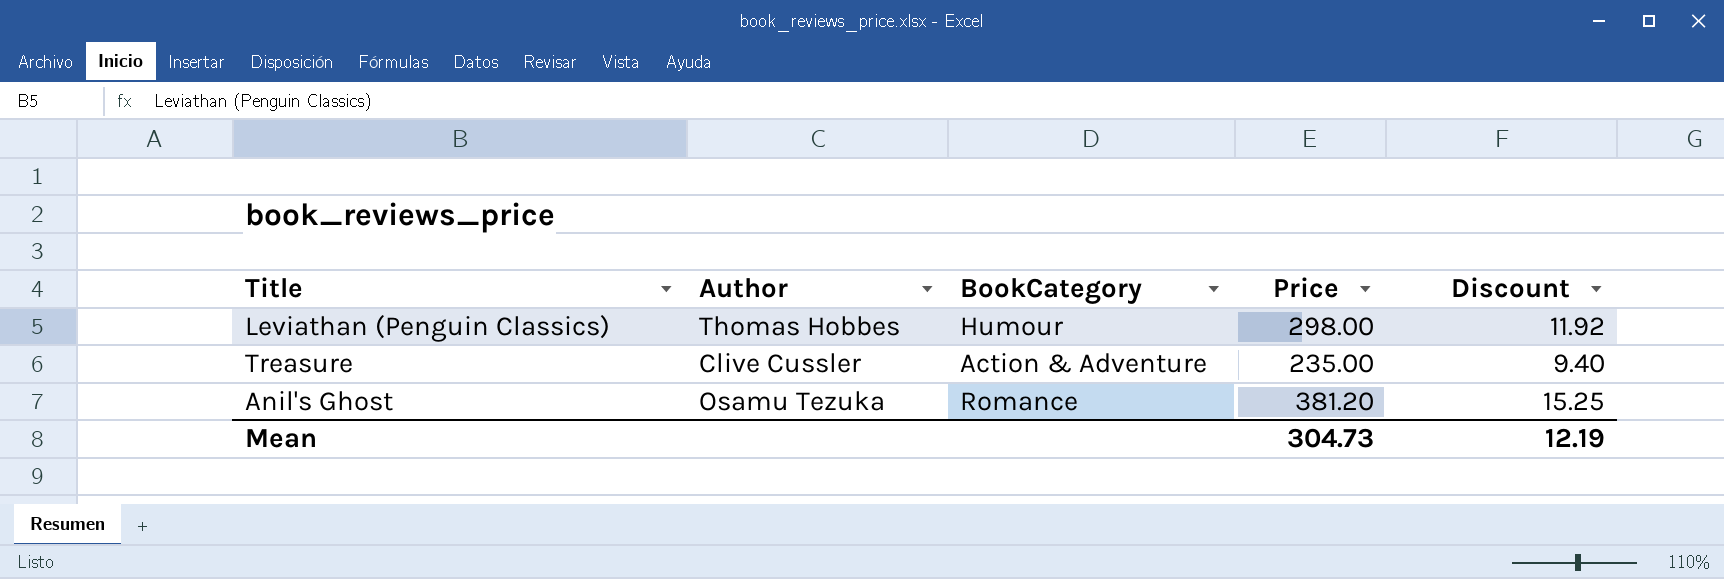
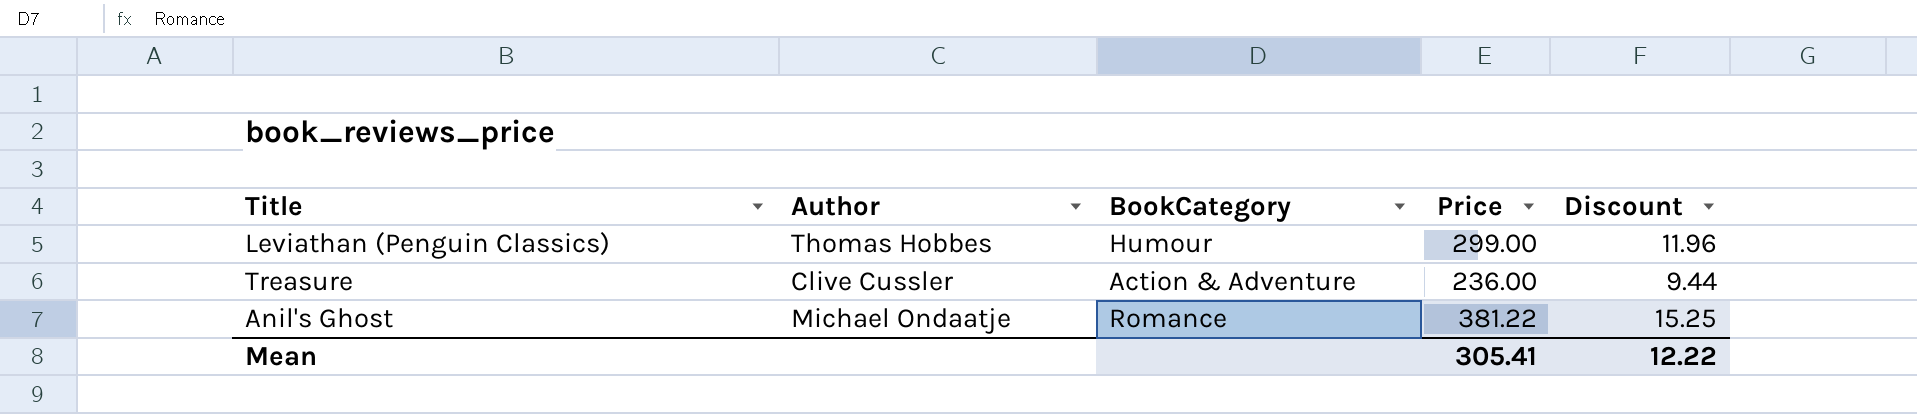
Leviathan (Penguin Classics) | Price: 298.00 -> 299.00
Leviathan (Penguin Classics) | Discount: 11.92 -> 11.96
Treasure | Price: 235.00 -> 236.00
Treasure | Discount: 9.40 -> 9.44
Anil's Ghost | Author: Osamu Tezuka -> Michael Ondaatje
Anil's Ghost | Price: 381.20 -> 381.22
Mean | Price: 304.73 -> 305.41
Mean | Discount: 12.19 -> 12.22

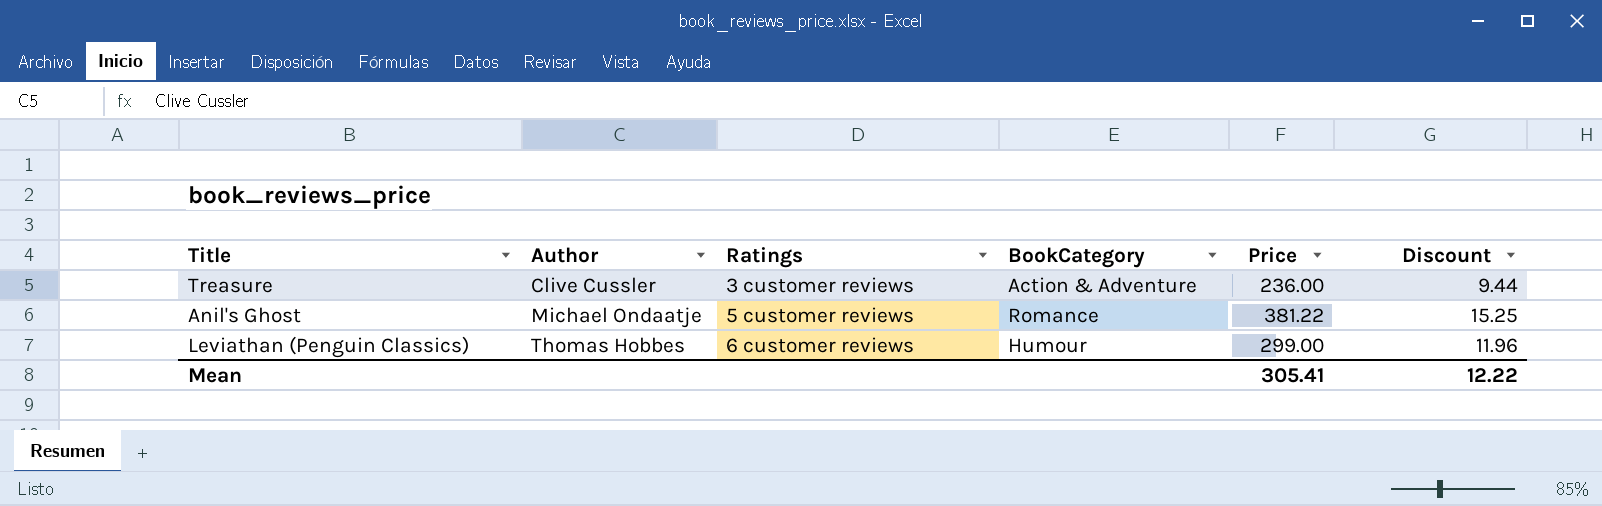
row order: none -> Author ascending
column Ratings | position: none -> 3

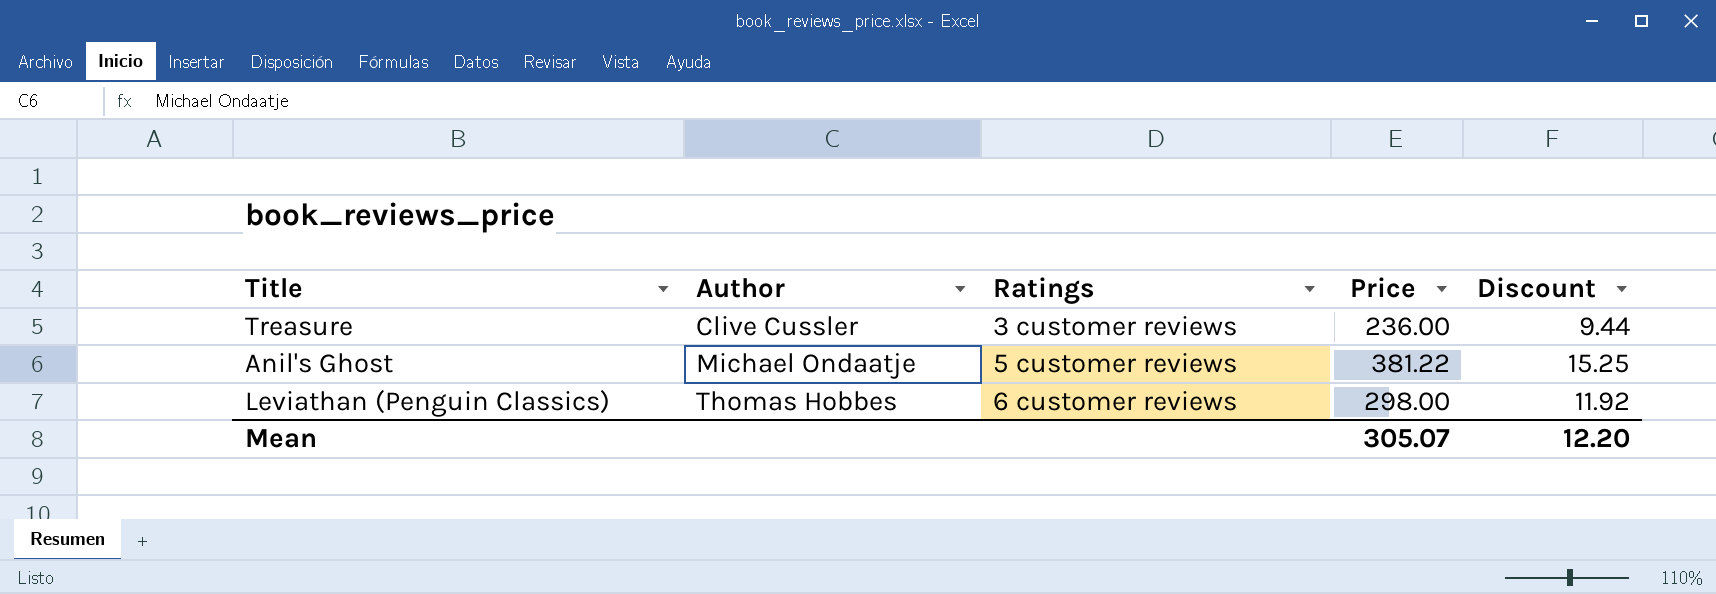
column BookCategory | position: 4 -> none
Leviathan (Penguin Classics) | Price: 299.00 -> 298.00
Leviathan (Penguin Classics) | Discount: 11.96 -> 11.92
Mean | Price: 305.41 -> 305.07
Mean | Discount: 12.22 -> 12.20

